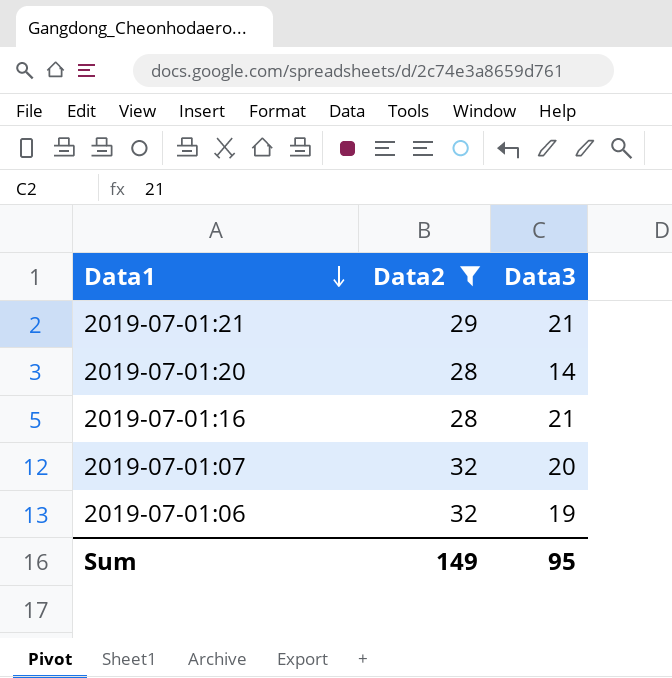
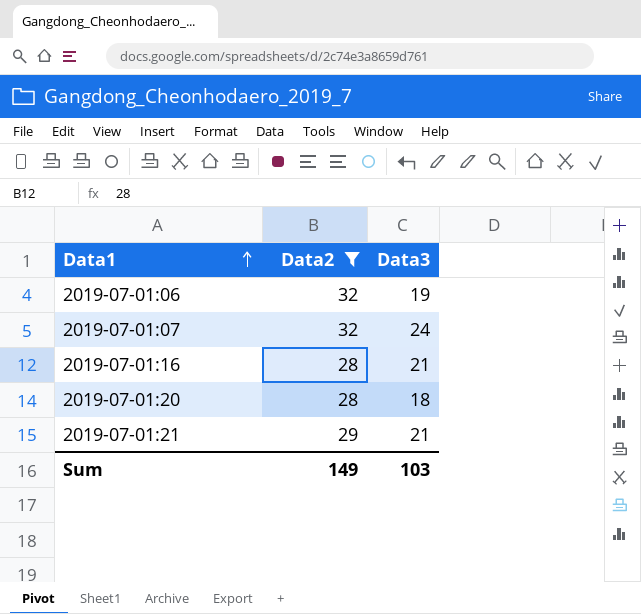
row order: Data1 descending -> Data1 ascending
2019-07-01:07 | Data3: 20 -> 24
2019-07-01:20 | Data3: 14 -> 18
Sum | Data3: 95 -> 103

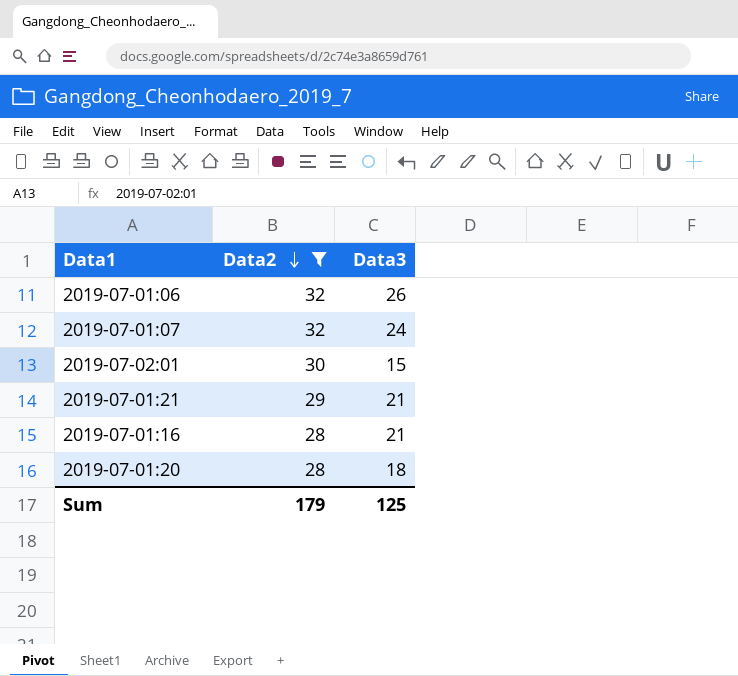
row order: Data1 ascending -> Data2 descending
2019-07-01:06 | Data3: 19 -> 26
row 2019-07-02:01: none -> 30 | 15
Sum | Data2: 149 -> 179
Sum | Data3: 103 -> 125

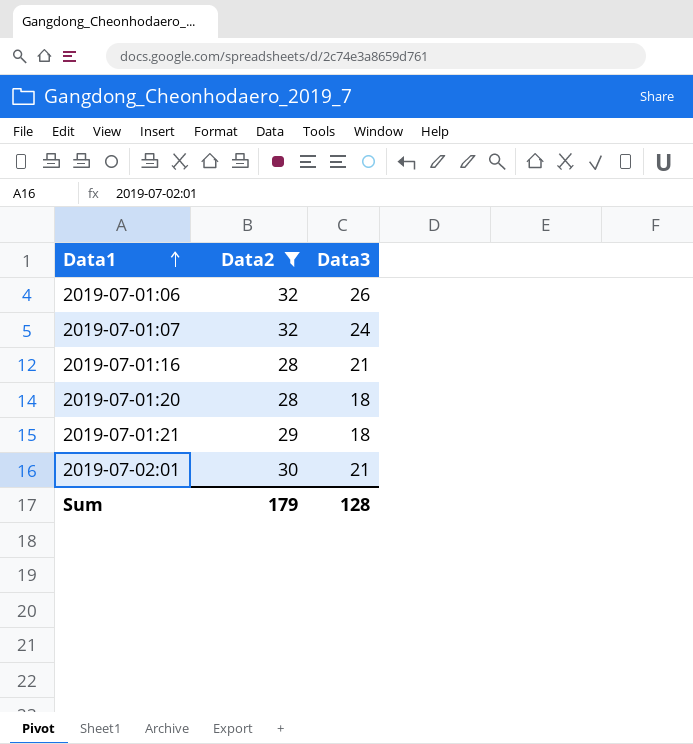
row order: Data2 descending -> Data1 ascending
2019-07-01:21 | Data3: 21 -> 18
2019-07-02:01 | Data3: 15 -> 21
Sum | Data3: 125 -> 128

